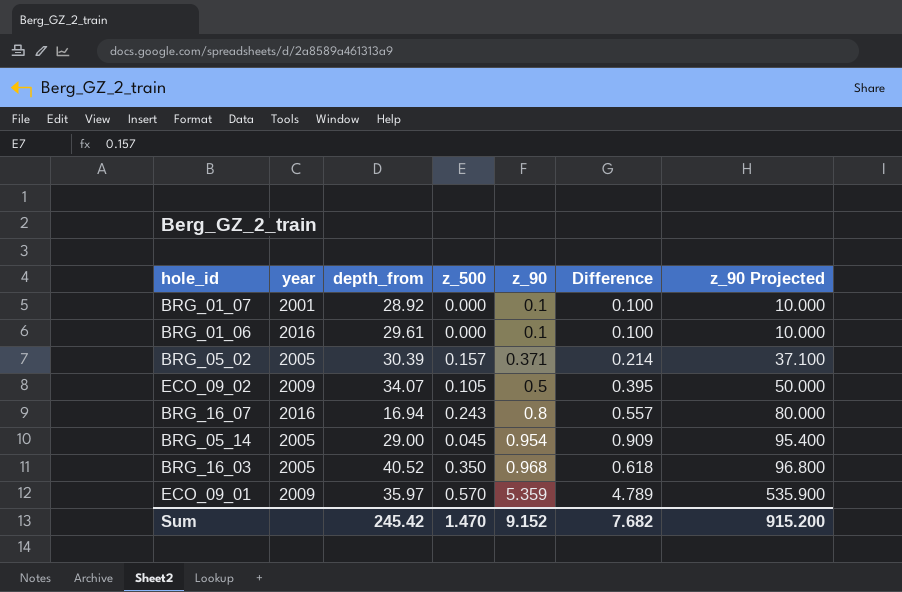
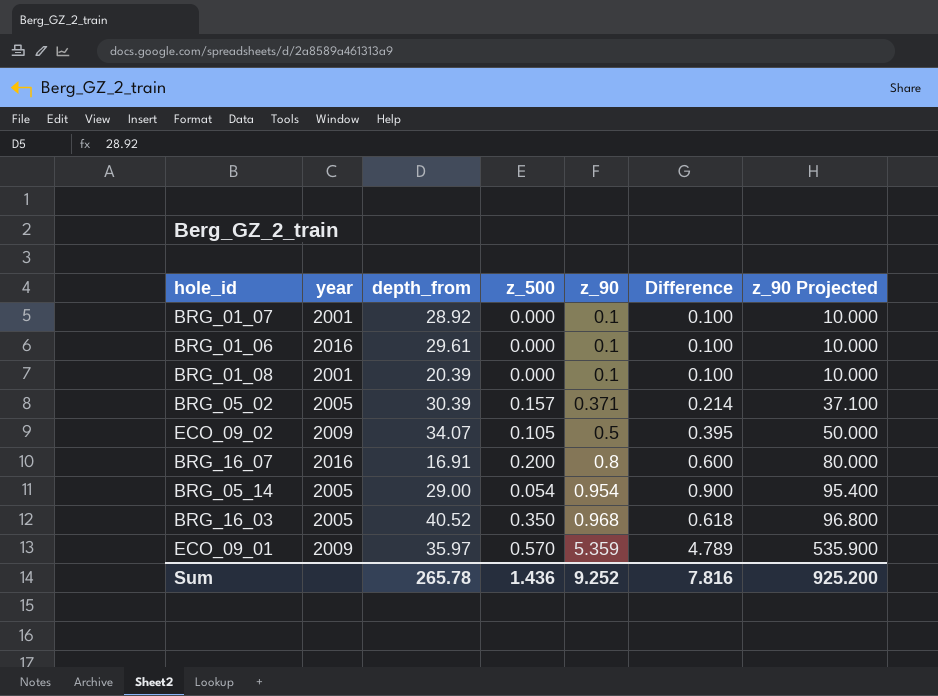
row BRG_01_08: none -> 2001 | 20.39 | 0.000 | 0.1 | 0.100 | 10.000
BRG_16_07 | depth_from: 16.94 -> 16.91
BRG_16_07 | z_500: 0.243 -> 0.200
BRG_16_07 | Difference: 0.557 -> 0.600
BRG_05_14 | z_500: 0.045 -> 0.054
BRG_05_14 | Difference: 0.909 -> 0.900
Sum | depth_from: 245.42 -> 265.78
Sum | z_500: 1.470 -> 1.436
Sum | z_90: 9.152 -> 9.252
Sum | Difference: 7.682 -> 7.816
Sum | z_90 Projected: 915.200 -> 925.200

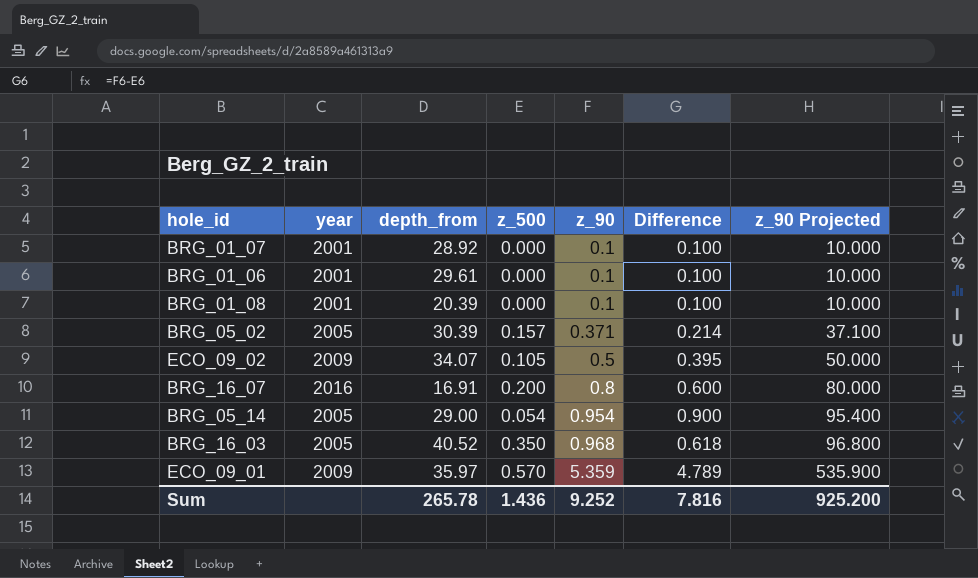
BRG_01_06 | year: 2016 -> 2001

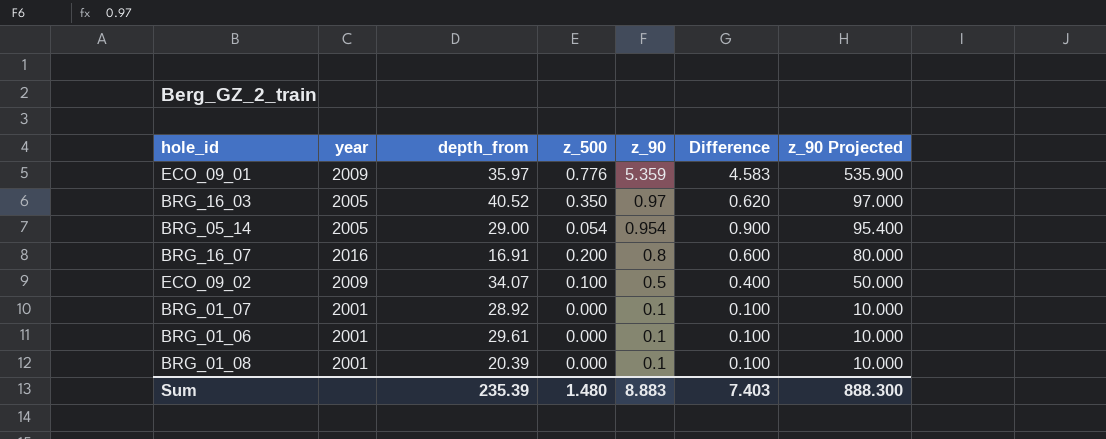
row order: z_90 ascending -> z_90 descending
row BRG_05_02: 2005 | 30.39 | 0.157 | 0.371 | 0.214 | 37.100 -> none
ECO_09_01 | z_500: 0.570 -> 0.776
ECO_09_01 | Difference: 4.789 -> 4.583
BRG_16_03 | z_90: 0.968 -> 0.97
BRG_16_03 | Difference: 0.618 -> 0.620
BRG_16_03 | z_90 Projected: 96.800 -> 97.000
ECO_09_02 | z_500: 0.105 -> 0.100
ECO_09_02 | Difference: 0.395 -> 0.400
Sum | depth_from: 265.78 -> 235.39
Sum | z_500: 1.436 -> 1.480
Sum | z_90: 9.252 -> 8.883
Sum | Difference: 7.816 -> 7.403
Sum | z_90 Projected: 925.200 -> 888.300

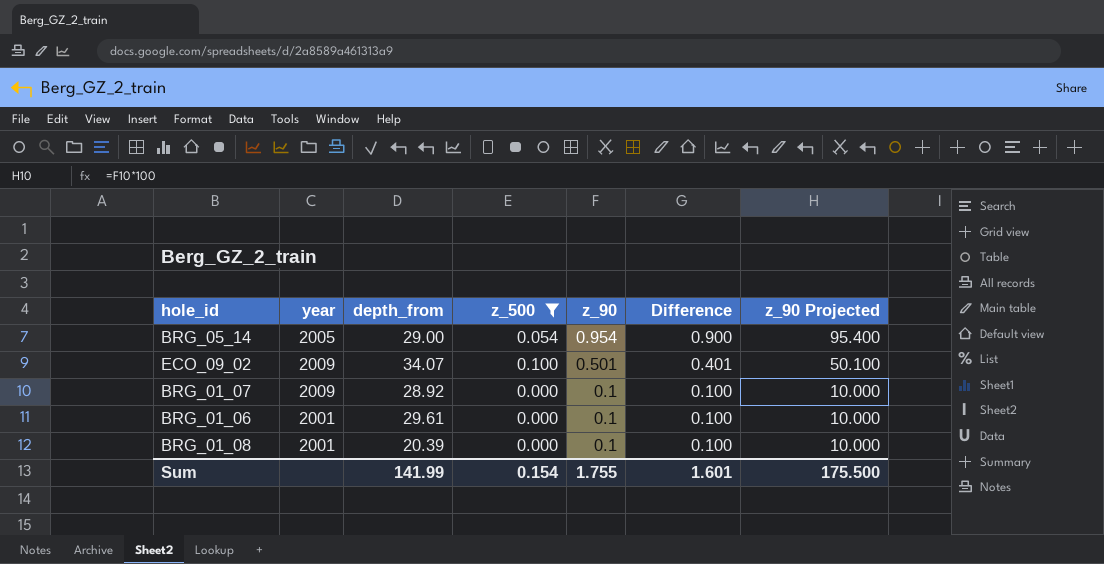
filter: none -> z_500 <= 0.100
ECO_09_02 | z_90: 0.5 -> 0.501
ECO_09_02 | Difference: 0.400 -> 0.401
ECO_09_02 | z_90 Projected: 50.000 -> 50.100
BRG_01_07 | year: 2001 -> 2009
Sum | depth_from: 235.39 -> 141.99
Sum | z_500: 1.480 -> 0.154
Sum | z_90: 8.883 -> 1.755
Sum | Difference: 7.403 -> 1.601
Sum | z_90 Projected: 888.300 -> 175.500

